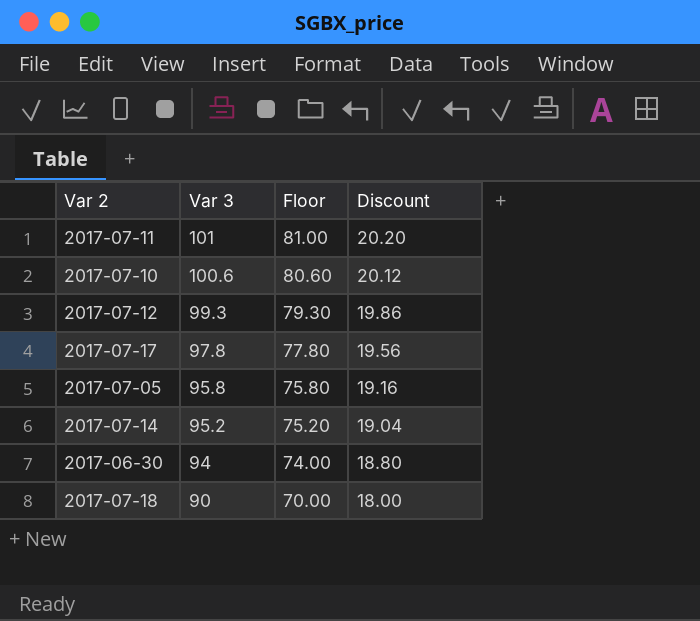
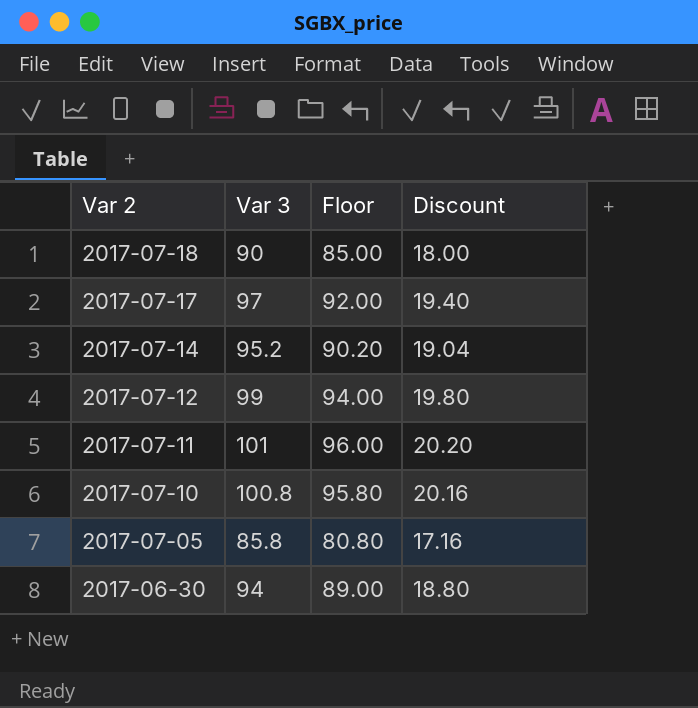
row order: Var 3 descending -> Var 2 descending
column Floor | formula: [Var 3] - 20 -> [Var 3] - 5
2017-07-17 | Var 3: 97.8 -> 97
2017-07-17 | Discount: 19.56 -> 19.40
2017-07-12 | Var 3: 99.3 -> 99
2017-07-12 | Discount: 19.86 -> 19.80
2017-07-10 | Var 3: 100.6 -> 100.8
2017-07-10 | Discount: 20.12 -> 20.16
2017-07-05 | Var 3: 95.8 -> 85.8
2017-07-05 | Discount: 19.16 -> 17.16

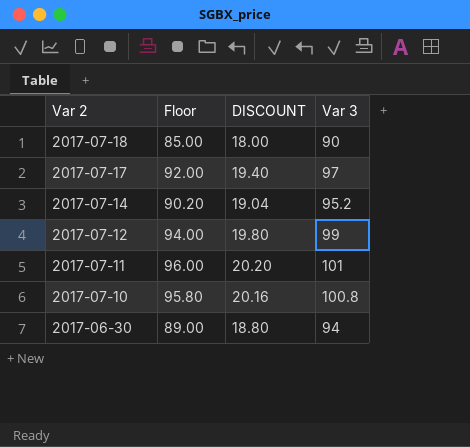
column name: Discount -> DISCOUNT
column Var 3 | position: 2 -> 4
row 2017-07-05: 85.8 | 80.80 | 17.16 -> none

